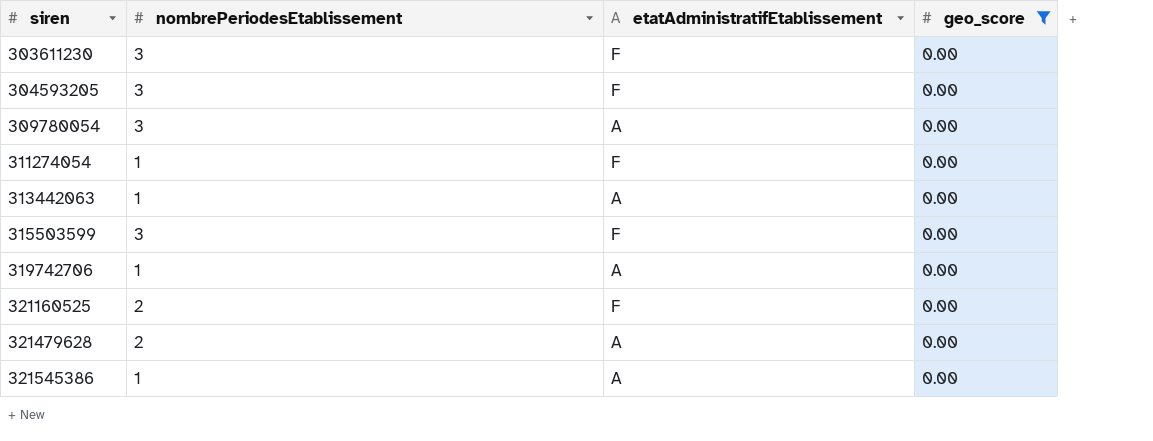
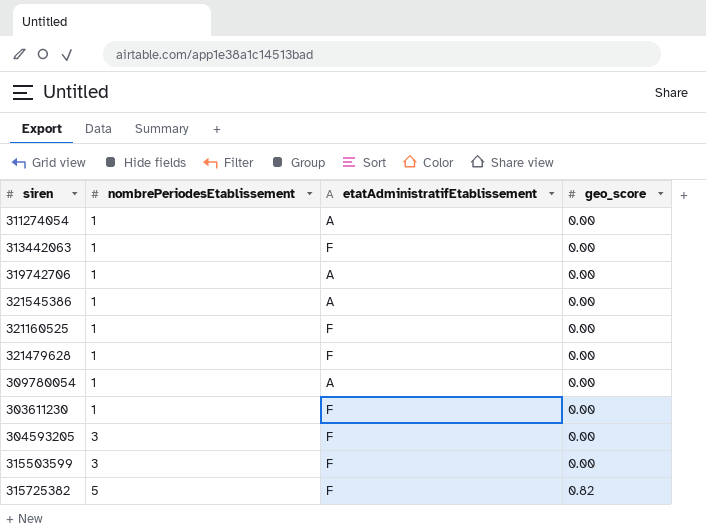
filter: geo_score = 0.00 -> none
row order: siren ascending -> nombrePeriodesEtablissement ascending
311274054 | etatAdministratifEtablissement: F -> A
313442063 | etatAdministratifEtablissement: A -> F
321160525 | nombrePeriodesEtablissement: 2 -> 1
321479628 | nombrePeriodesEtablissement: 2 -> 1
321479628 | etatAdministratifEtablissement: A -> F
309780054 | nombrePeriodesEtablissement: 3 -> 1
303611230 | nombrePeriodesEtablissement: 3 -> 1

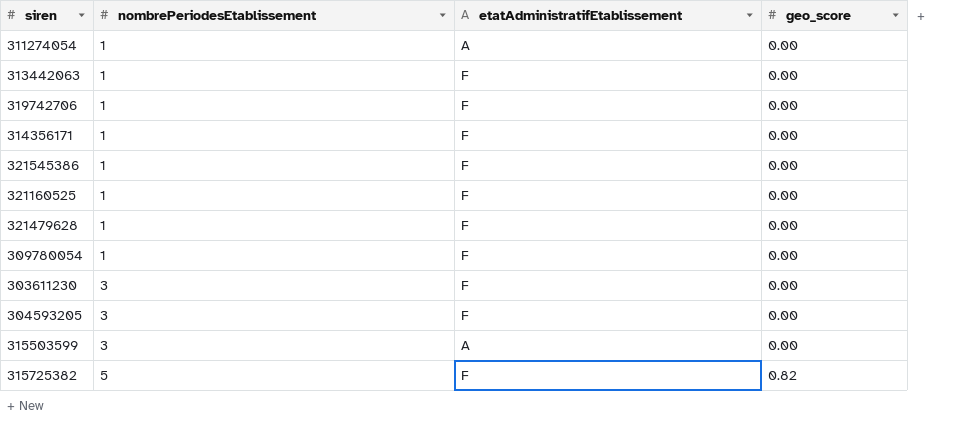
319742706 | etatAdministratifEtablissement: A -> F
row 314356171: none -> 1 | F | 0.00
321545386 | etatAdministratifEtablissement: A -> F
309780054 | etatAdministratifEtablissement: A -> F
303611230 | nombrePeriodesEtablissement: 1 -> 3
315503599 | etatAdministratifEtablissement: F -> A

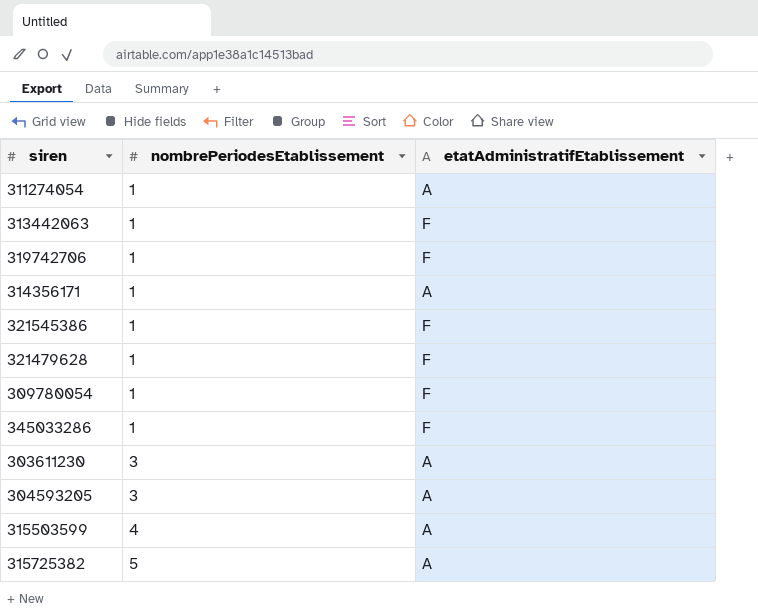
column geo_score | position: 4 -> none
row 321160525: 1 | F | 0.00 -> none
314356171 | etatAdministratifEtablissement: F -> A
row 345033286: none -> 1 | F
303611230 | etatAdministratifEtablissement: F -> A
304593205 | etatAdministratifEtablissement: F -> A
315503599 | nombrePeriodesEtablissement: 3 -> 4
315725382 | etatAdministratifEtablissement: F -> A

